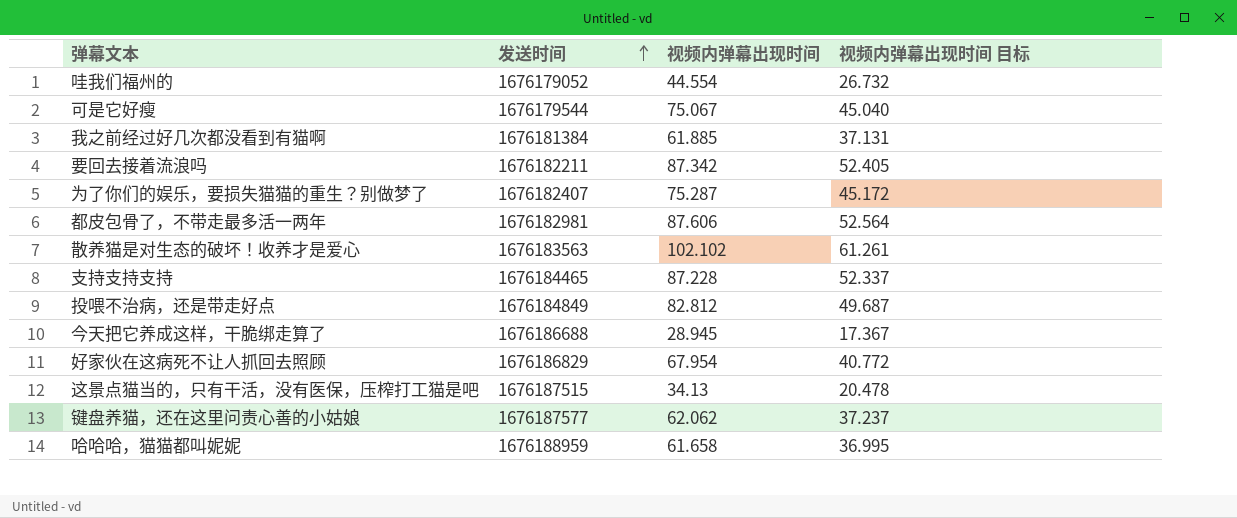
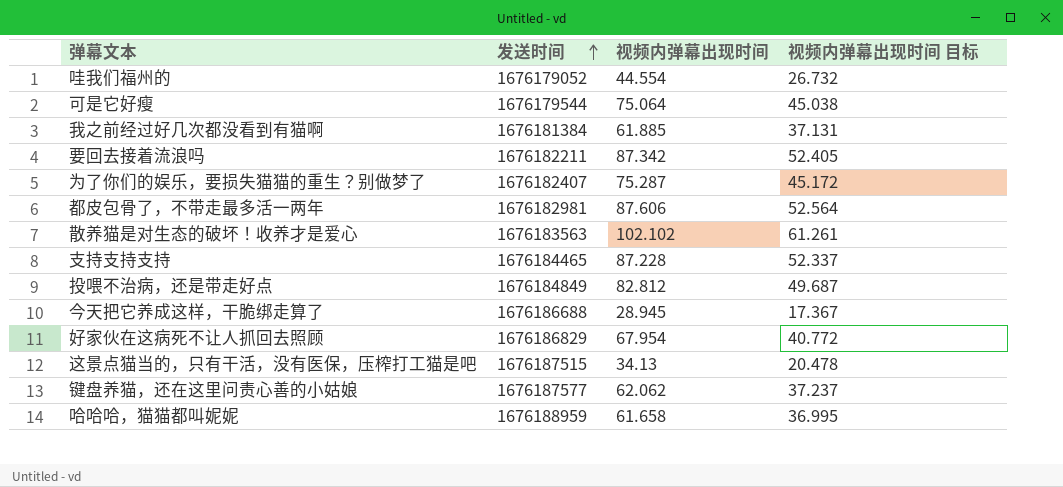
可是它好瘦 | 视频内弹幕出现时间: 75.067 -> 75.064
可是它好瘦 | 视频内弹幕出现时间 目标: 45.040 -> 45.038

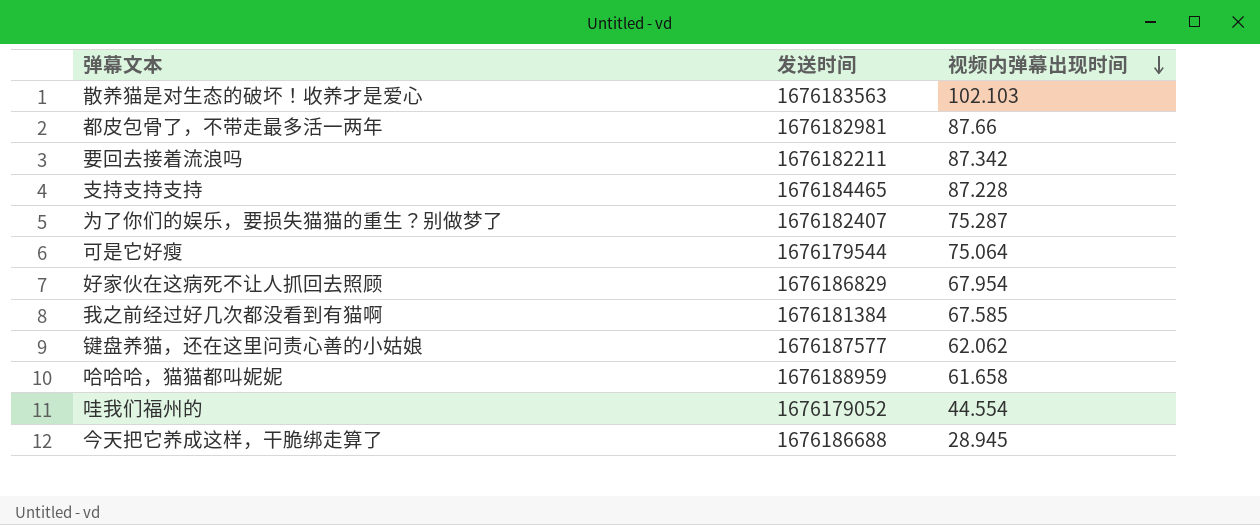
row order: 发送时间 ascending -> 视频内弹幕出现时间 descending
column 视频内弹幕出现时间 目标 | formula: [视频内弹幕出现时间] * 0.6 -> none
row 投喂不治病，还是带走好点: 1676184849 | 82.812 | 49.687 -> none
row 这景点猫当的，只有干活，没有医保，压榨打工猫是吧: 1676187515 | 34.13 | 20.478 -> none
散养猫是对生态的破坏！收养才是爱心 | 视频内弹幕出现时间: 102.102 -> 102.103
都皮包骨了，不带走最多活一两年 | 视频内弹幕出现时间: 87.606 -> 87.66
我之前经过好几次都没看到有猫啊 | 视频内弹幕出现时间: 61.885 -> 67.585

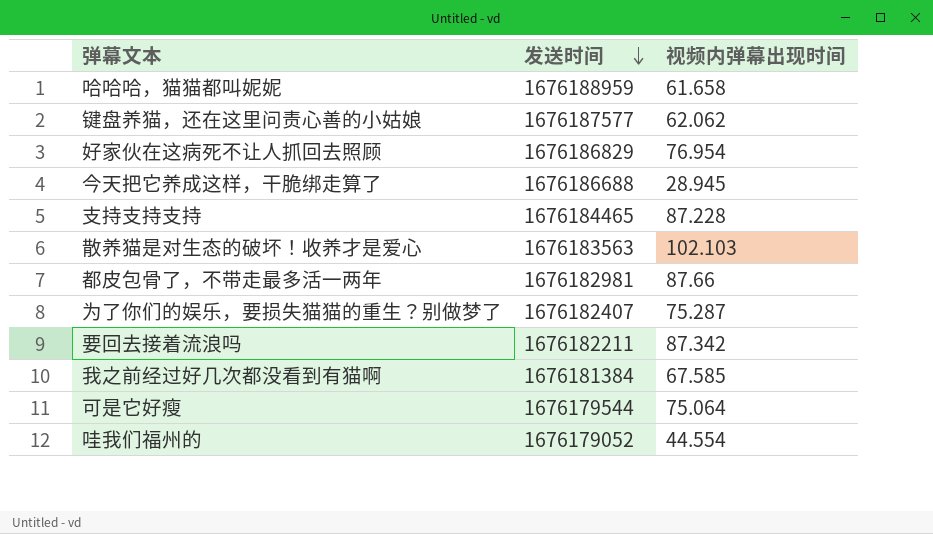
row order: 视频内弹幕出现时间 descending -> 发送时间 descending
好家伙在这病死不让人抓回去照顾 | 视频内弹幕出现时间: 67.954 -> 76.954

